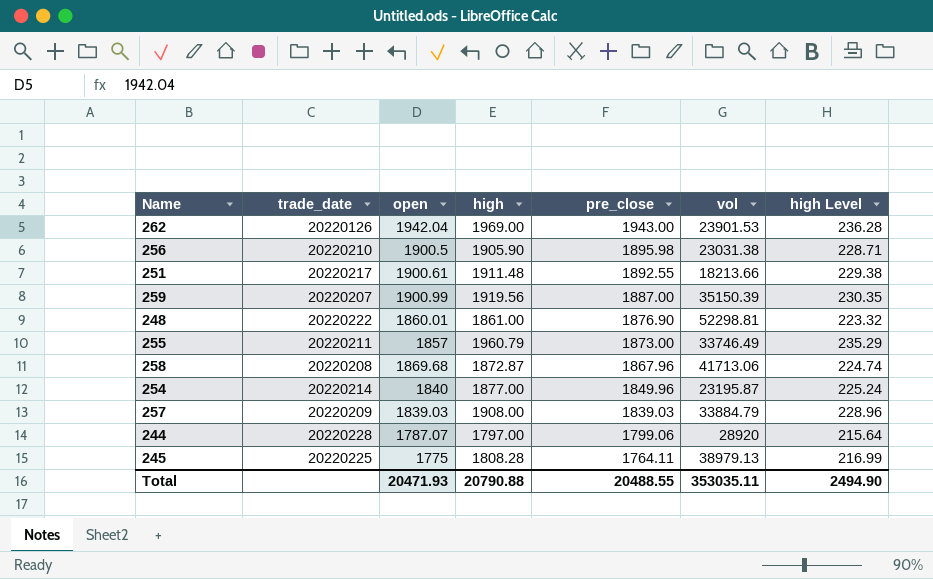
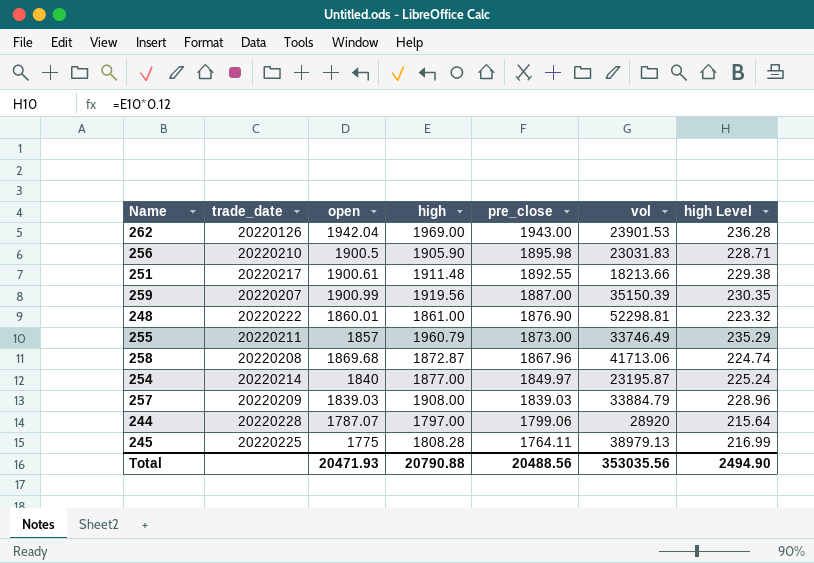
256 | vol: 23031.38 -> 23031.83
254 | pre_close: 1849.96 -> 1849.97
Total | pre_close: 20488.55 -> 20488.56
Total | vol: 353035.11 -> 353035.56

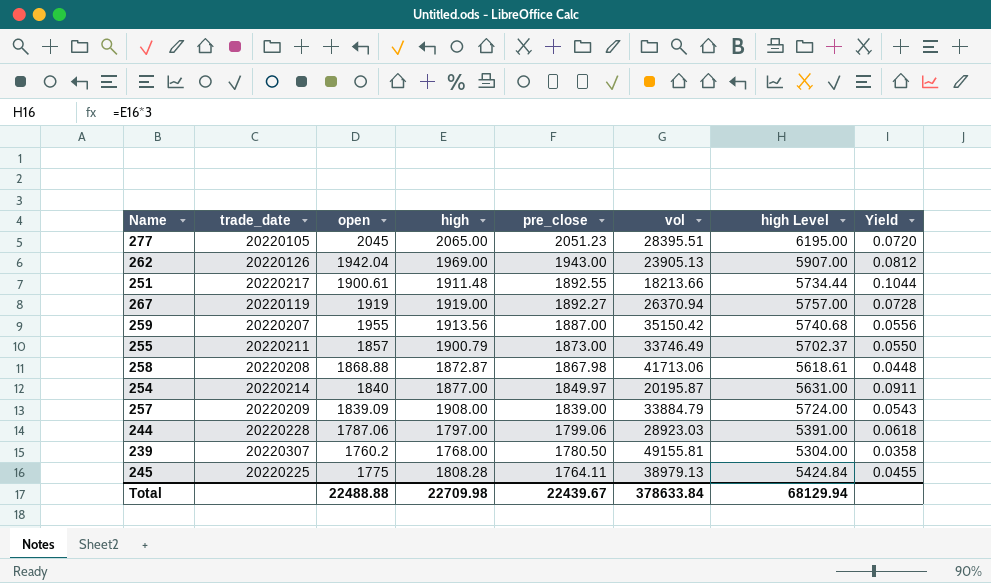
column high Level | formula: [high] * 0.12 -> [high] * 3
column Yield | formula: none -> [open] / [vol]
row 256: 20220210 | 1900.5 | 1905.90 | 1895.98 | 23031.83 | 228.71 -> none
row 248: 20220222 | 1860.01 | 1861.00 | 1876.90 | 52298.81 | 223.32 -> none
row 277: none -> 20220105 | 2045 | 2065.00 | 2051.23 | 28395.51 | 6195.00 | 0.0720
262 | vol: 23901.53 -> 23905.13
row 267: none -> 20220119 | 1919 | 1919.00 | 1892.27 | 26370.94 | 5757.00 | 0.0728
259 | open: 1900.99 -> 1955
259 | high: 1919.56 -> 1913.56
259 | vol: 35150.39 -> 35150.42
255 | high: 1960.79 -> 1900.79
258 | open: 1869.68 -> 1868.88
258 | pre_close: 1867.96 -> 1867.98
254 | vol: 23195.87 -> 20195.87
257 | open: 1839.03 -> 1839.09
257 | pre_close: 1839.03 -> 1839.00
244 | open: 1787.07 -> 1787.06
244 | vol: 28920 -> 28923.03
row 239: none -> 20220307 | 1760.2 | 1768.00 | 1780.50 | 49155.81 | 5304.00 | 0.0358
Total | open: 20471.93 -> 22488.88
Total | high: 20790.88 -> 22709.98
Total | pre_close: 20488.56 -> 22439.67
Total | vol: 353035.56 -> 378633.84
Total | high Level: 2494.90 -> 68129.94

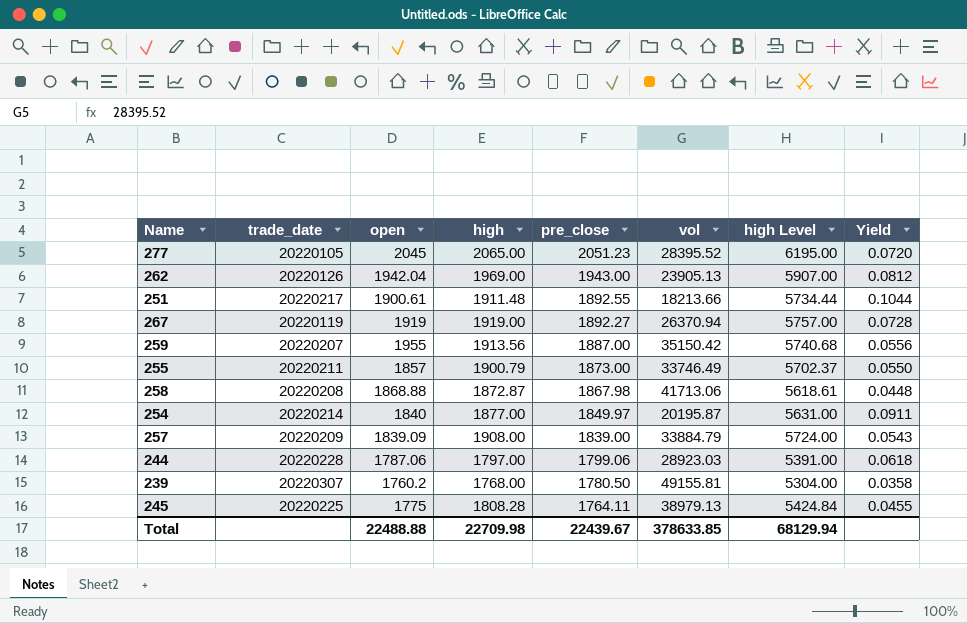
277 | vol: 28395.51 -> 28395.52
Total | vol: 378633.84 -> 378633.85

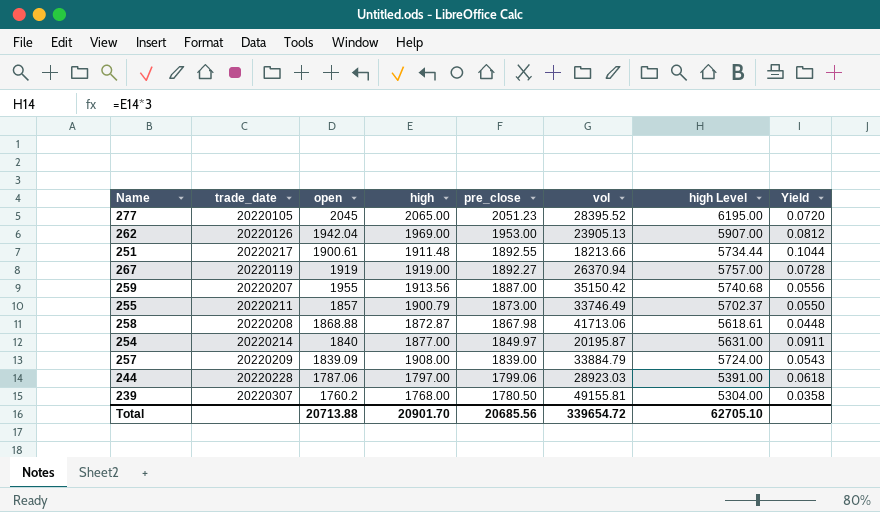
row 245: 20220225 | 1775 | 1808.28 | 1764.11 | 38979.13 | 5424.84 | 0.0455 -> none
262 | pre_close: 1943.00 -> 1953.00
Total | open: 22488.88 -> 20713.88
Total | high: 22709.98 -> 20901.70
Total | pre_close: 22439.67 -> 20685.56
Total | vol: 378633.85 -> 339654.72
Total | high Level: 68129.94 -> 62705.10

